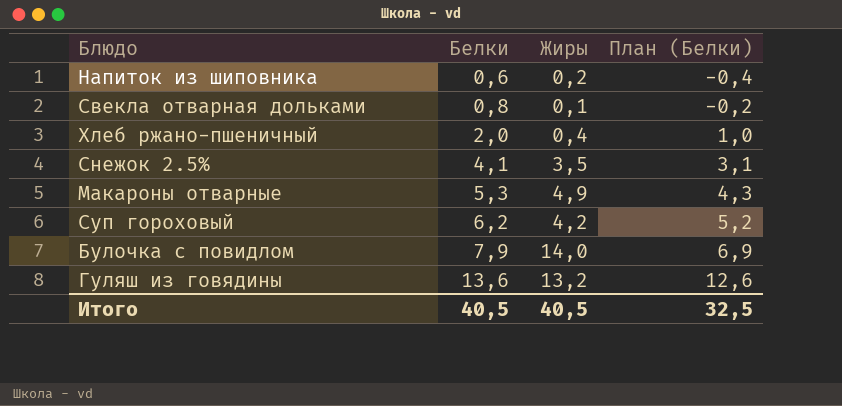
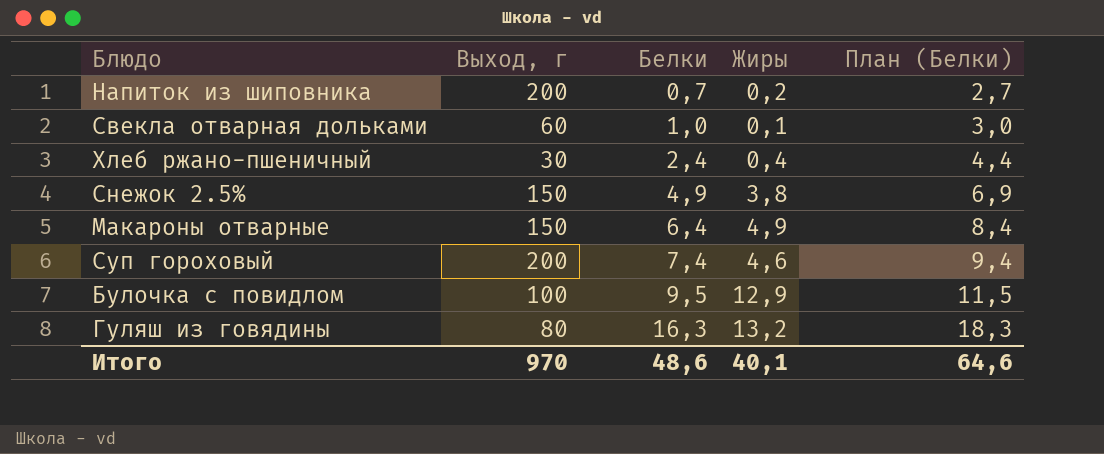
column Выход, г | position: none -> 2
column План (Белки) | formula: [Белки] - 1 -> [Белки] + 2
Напиток из шиповника | Белки: 0,6 -> 0,7
Свекла отварная дольками | Белки: 0,8 -> 1,0
Хлеб ржано-пшеничный | Белки: 2,0 -> 2,4
Снежок 2.5% | Белки: 4,1 -> 4,9
Снежок 2.5% | Жиры: 3,5 -> 3,8
Макароны отварные | Белки: 5,3 -> 6,4
Суп гороховый | Белки: 6,2 -> 7,4
Суп гороховый | Жиры: 4,2 -> 4,6
Булочка с повидлом | Белки: 7,9 -> 9,5
Булочка с повидлом | Жиры: 14,0 -> 12,9
Гуляш из говядины | Белки: 13,6 -> 16,3
Итого | Белки: 40,5 -> 48,6
Итого | Жиры: 40,5 -> 40,1
Итого | План (Белки): 32,5 -> 64,6

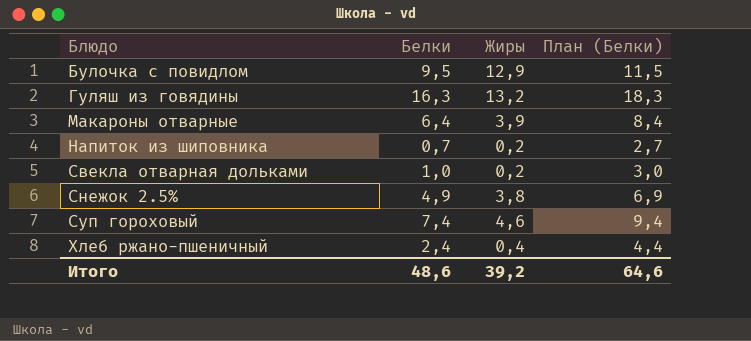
row order: Белки ascending -> Блюдо ascending
column Выход, г | position: 2 -> none
Макароны отварные | Жиры: 4,9 -> 3,9
Свекла отварная дольками | Жиры: 0,1 -> 0,2
Итого | Жиры: 40,1 -> 39,2

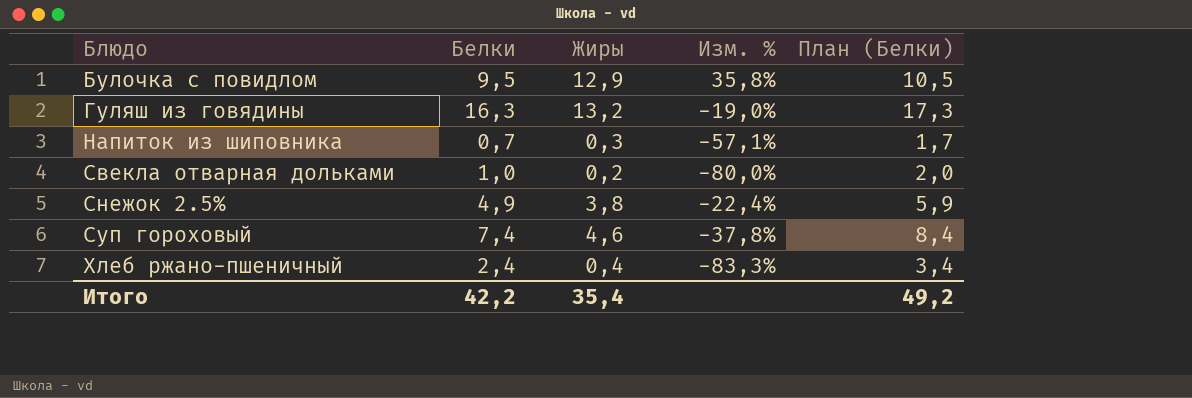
column Изм. % | formula: none -> ([Жиры] - [Белки]) / [Белки]
column План (Белки) | formula: [Белки] + 2 -> [Белки] + 1
row Макароны отварные: 6,4 | 3,9 | 8,4 -> none
Напиток из шиповника | Жиры: 0,2 -> 0,3
Итого | Белки: 48,6 -> 42,2
Итого | Жиры: 39,2 -> 35,4
Итого | План (Белки): 64,6 -> 49,2

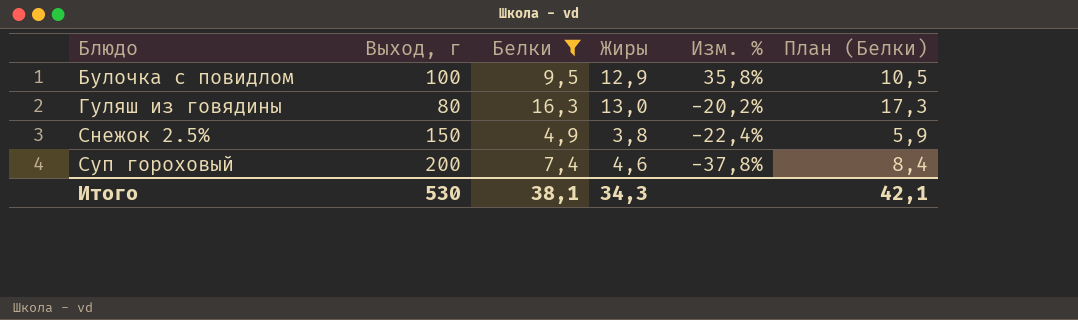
filter: none -> Белки >= 4,9
column Выход, г | position: none -> 2
Гуляш из говядины | Жиры: 13,2 -> 13,0
Гуляш из говядины | Изм. %: -19,0% -> -20,2%
Итого | Белки: 42,2 -> 38,1
Итого | Жиры: 35,4 -> 34,3
Итого | План (Белки): 49,2 -> 42,1

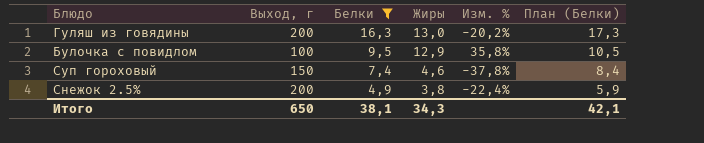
row order: Блюдо ascending -> Белки descending
Гуляш из говядины | Выход, г: 80 -> 200
Суп гороховый | Выход, г: 200 -> 150
Снежок 2.5% | Выход, г: 150 -> 200
Итого | Выход, г: 530 -> 650

